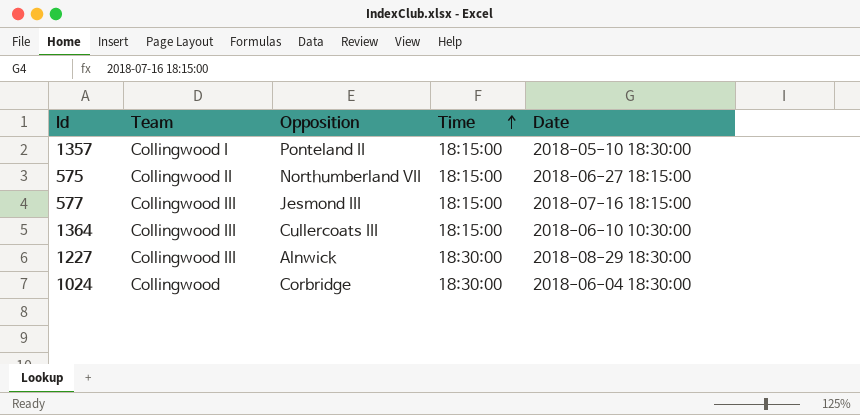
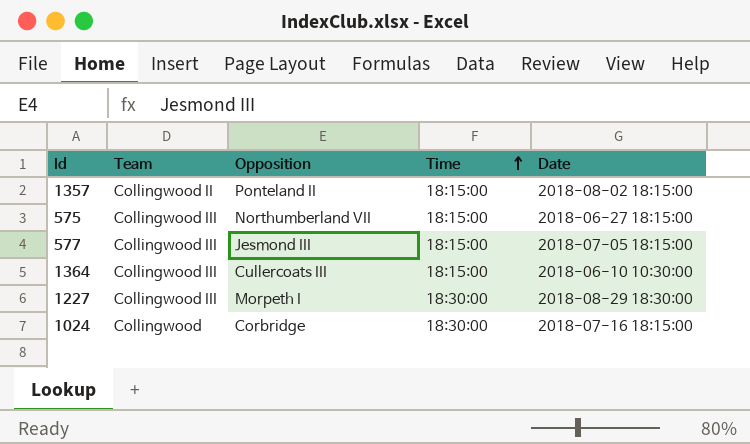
1357 | Team: Collingwood I -> Collingwood II
1357 | Date: 2018-05-10 18:30:00 -> 2018-08-02 18:15:00
575 | Team: Collingwood II -> Collingwood III
577 | Date: 2018-07-16 18:15:00 -> 2018-07-05 18:15:00
1227 | Opposition: Alnwick -> Morpeth I
1024 | Date: 2018-06-04 18:30:00 -> 2018-07-16 18:15:00

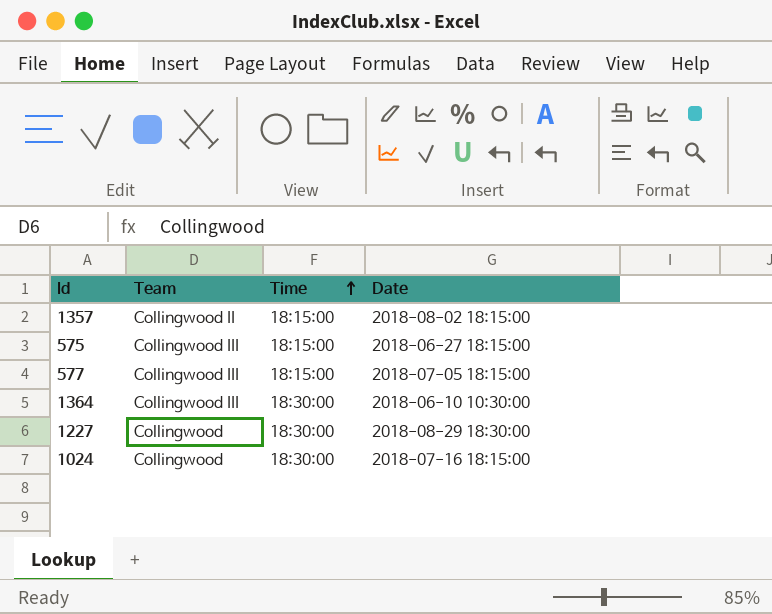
column Opposition | position: 3 -> none
1364 | Time: 18:15:00 -> 18:30:00
1227 | Team: Collingwood III -> Collingwood

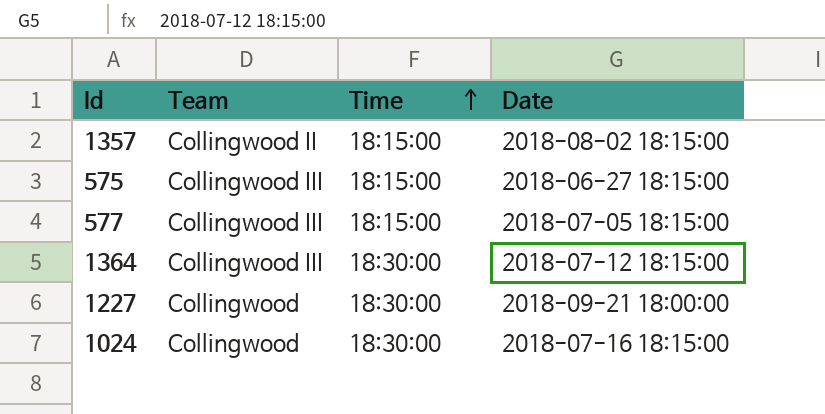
1364 | Date: 2018-06-10 10:30:00 -> 2018-07-12 18:15:00
1227 | Date: 2018-08-29 18:30:00 -> 2018-09-21 18:00:00

